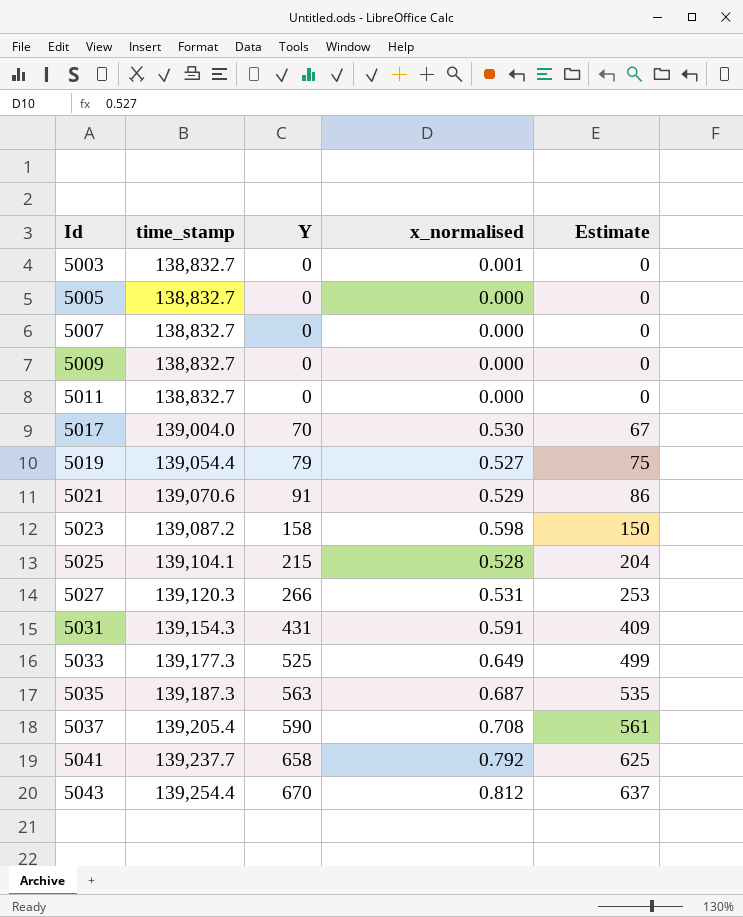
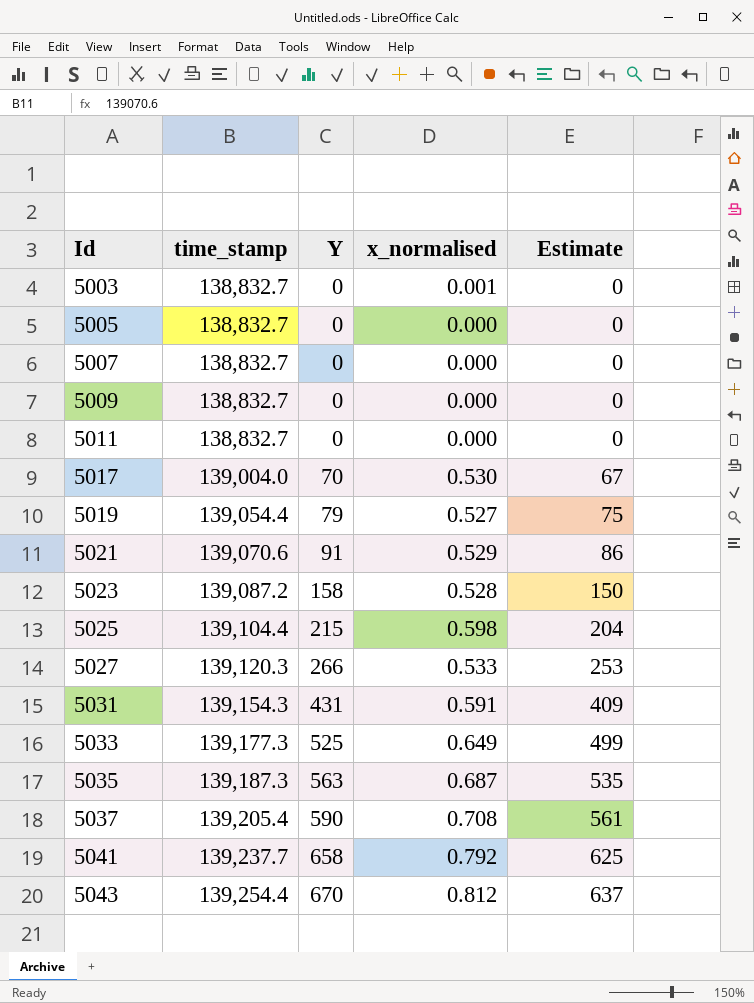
5023 | x_normalised: 0.598 -> 0.528
5025 | time_stamp: 139,104.1 -> 139,104.4
5025 | x_normalised: 0.528 -> 0.598
5027 | x_normalised: 0.531 -> 0.533

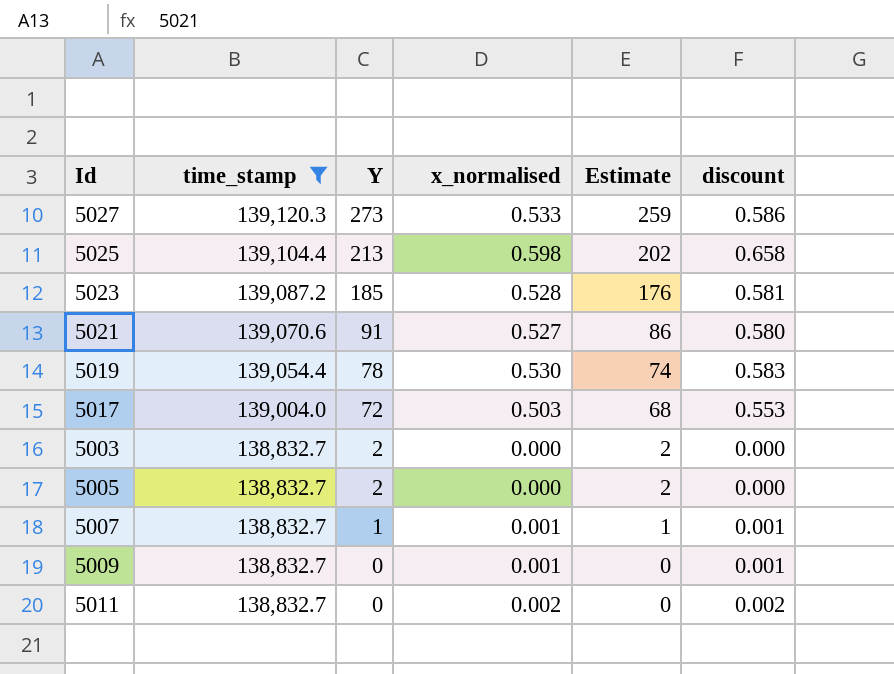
filter: none -> time_stamp <= 139,120.3
row order: Id ascending -> time_stamp descending
column discount | formula: none -> [x_normalised] * 1.1
5027 | Y: 266 -> 273
5027 | Estimate: 253 -> 259
5025 | Y: 215 -> 213
5025 | Estimate: 204 -> 202
5023 | Y: 158 -> 185
5023 | Estimate: 150 -> 176
5021 | x_normalised: 0.529 -> 0.527
5019 | Y: 79 -> 78
5019 | x_normalised: 0.527 -> 0.530
5019 | Estimate: 75 -> 74
5017 | Y: 70 -> 72
5017 | x_normalised: 0.530 -> 0.503
5017 | Estimate: 67 -> 68
5003 | Y: 0 -> 2
5003 | x_normalised: 0.001 -> 0.000
5003 | Estimate: 0 -> 2
5005 | Y: 0 -> 2
5005 | Estimate: 0 -> 2
5007 | Y: 0 -> 1
5007 | x_normalised: 0.000 -> 0.001
5007 | Estimate: 0 -> 1
5009 | x_normalised: 0.000 -> 0.001
5011 | x_normalised: 0.000 -> 0.002

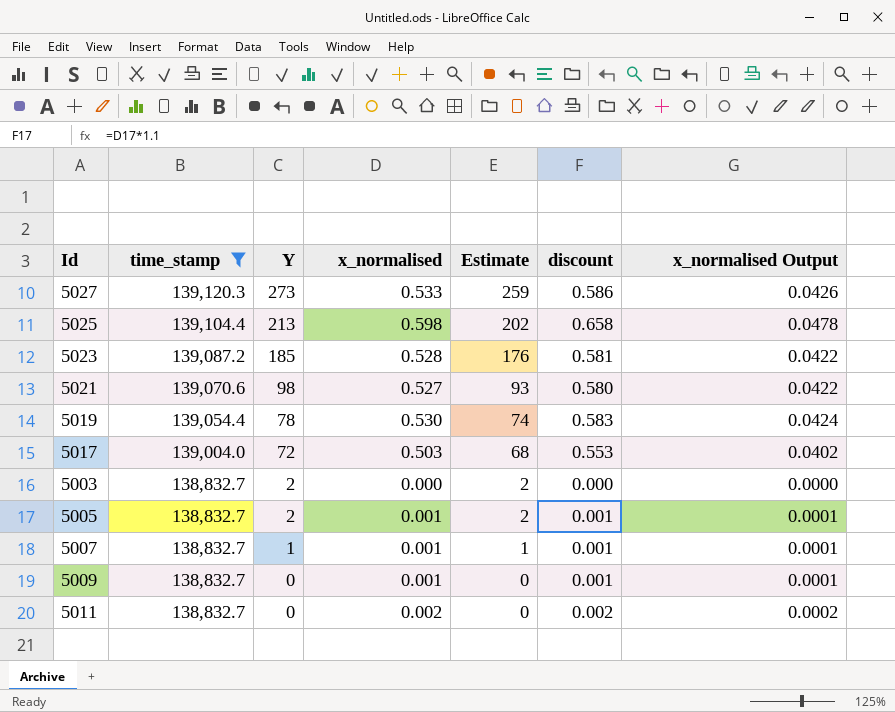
column x_normalised Output | formula: none -> [x_normalised] * 0.08
5021 | Y: 91 -> 98
5021 | Estimate: 86 -> 93
5005 | x_normalised: 0.000 -> 0.001
5005 | discount: 0.000 -> 0.001

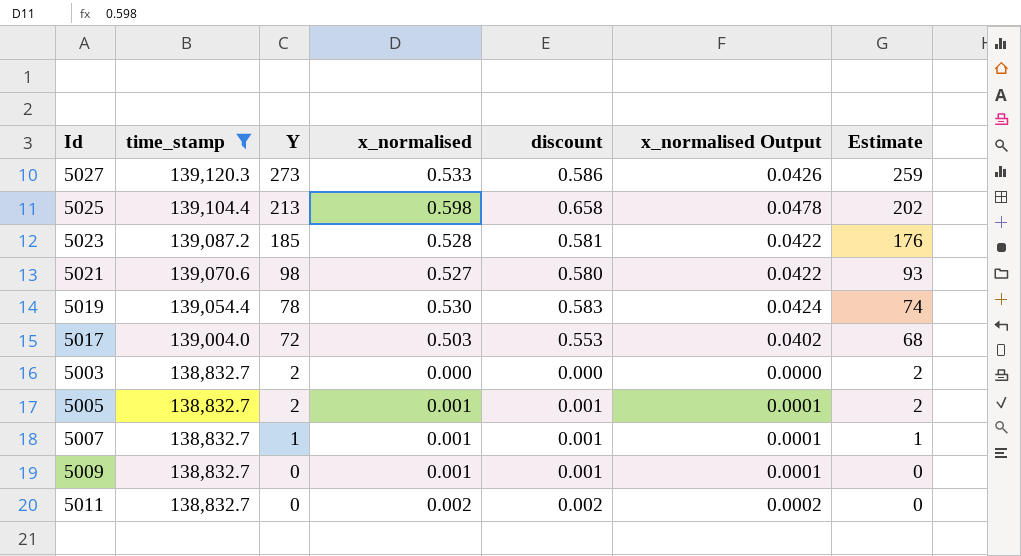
column Estimate | position: 5 -> 7

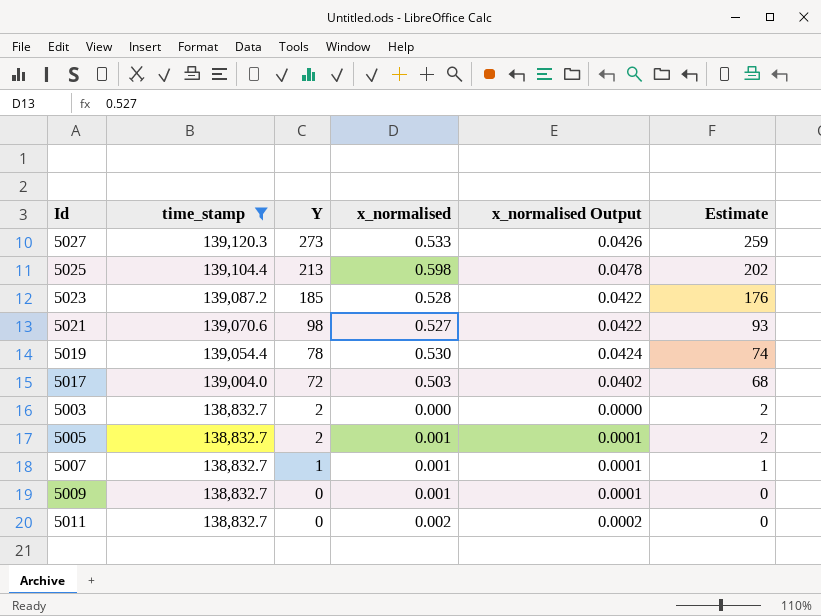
column discount | formula: [x_normalised] * 1.1 -> none

